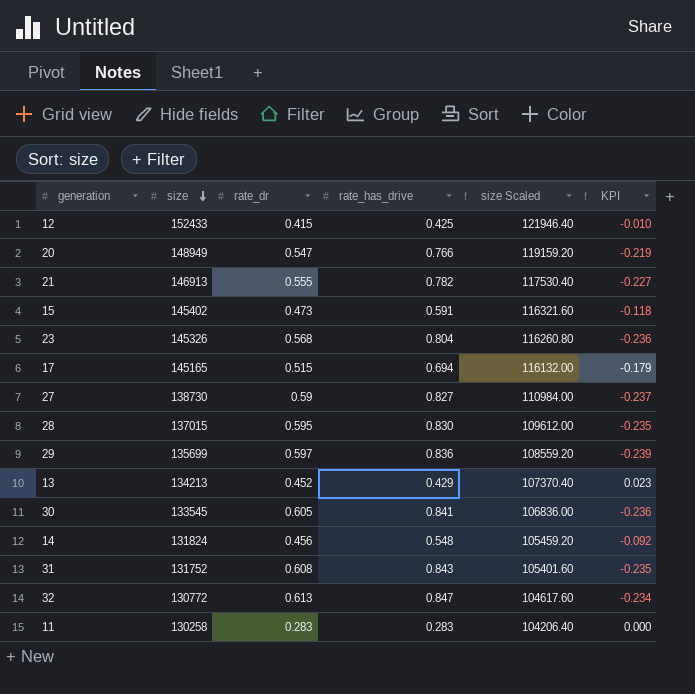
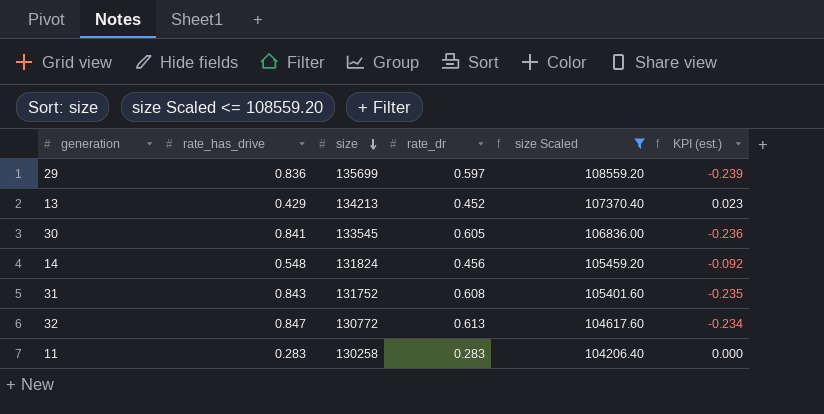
filter: none -> size Scaled <= 108559.20
column rate_has_drive | position: 4 -> 2
column name: KPI -> KPI (est.)

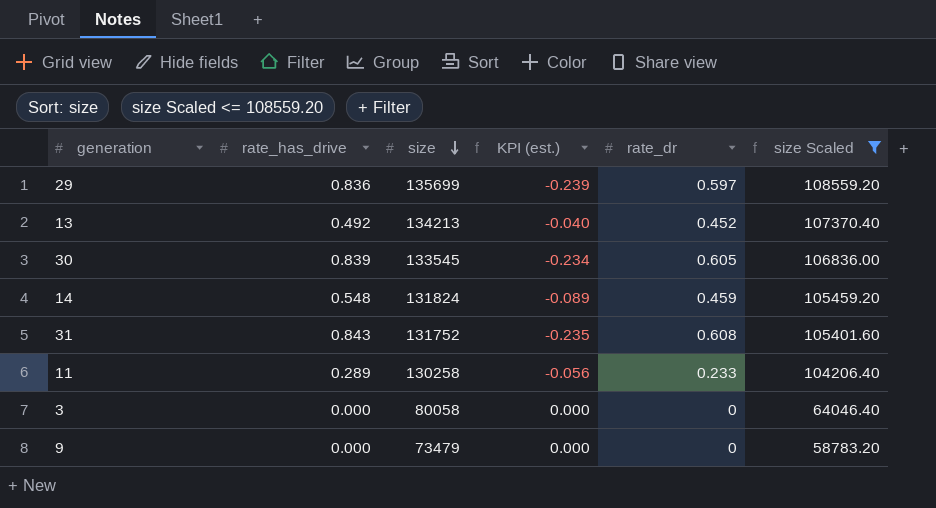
column KPI (est.) | position: 6 -> 4
row 32: 0.847 | 130772 | 0.613 | 104617.60 | -0.234 -> none
13 | rate_has_drive: 0.429 -> 0.492
13 | KPI (est.): 0.023 -> -0.040
30 | rate_has_drive: 0.841 -> 0.839
30 | KPI (est.): -0.236 -> -0.234
14 | KPI (est.): -0.092 -> -0.089
14 | rate_dr: 0.456 -> 0.459
11 | rate_has_drive: 0.283 -> 0.289
11 | KPI (est.): 0.000 -> -0.056
11 | rate_dr: 0.283 -> 0.233
row 3: none -> 0.000 | 80058 | 0.000 | 0 | 64046.40
row 9: none -> 0.000 | 73479 | 0.000 | 0 | 58783.20

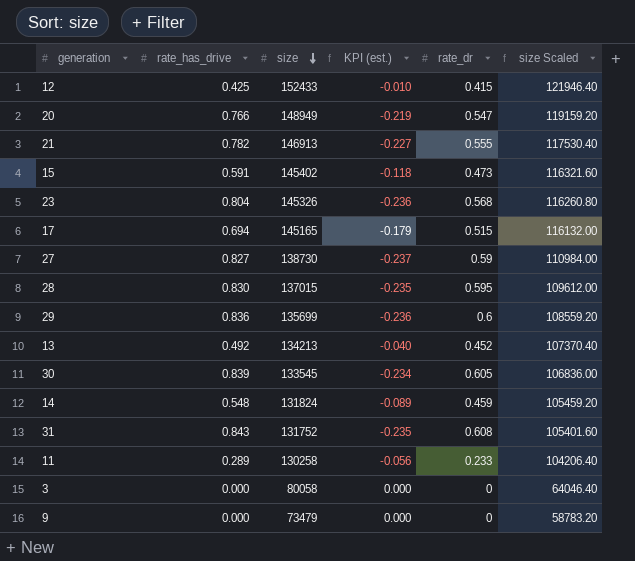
filter: size Scaled <= 108559.20 -> none
29 | KPI (est.): -0.239 -> -0.236
29 | rate_dr: 0.597 -> 0.6

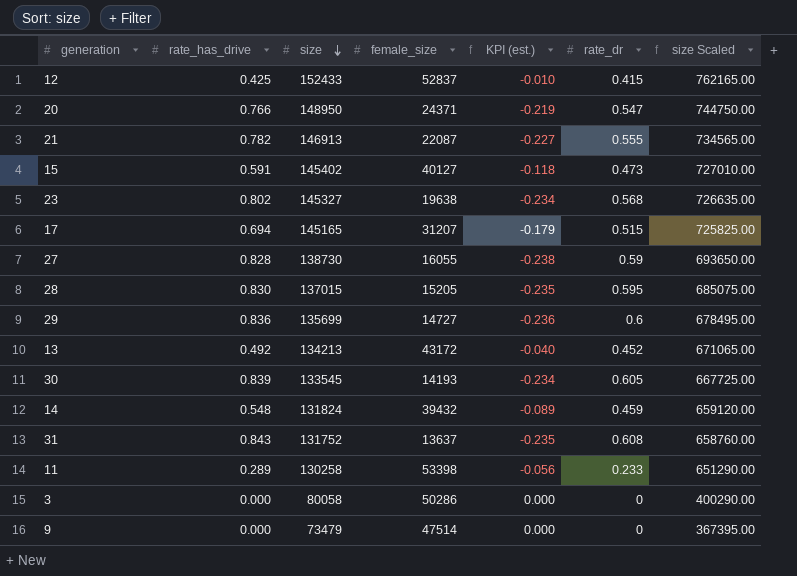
column female_size | position: none -> 4
column size Scaled | formula: [size] * 0.8 -> [size] * 5
20 | size: 148949 -> 148950
23 | rate_has_drive: 0.804 -> 0.802
23 | size: 145326 -> 145327
23 | KPI (est.): -0.236 -> -0.234
27 | rate_has_drive: 0.827 -> 0.828
27 | KPI (est.): -0.237 -> -0.238

